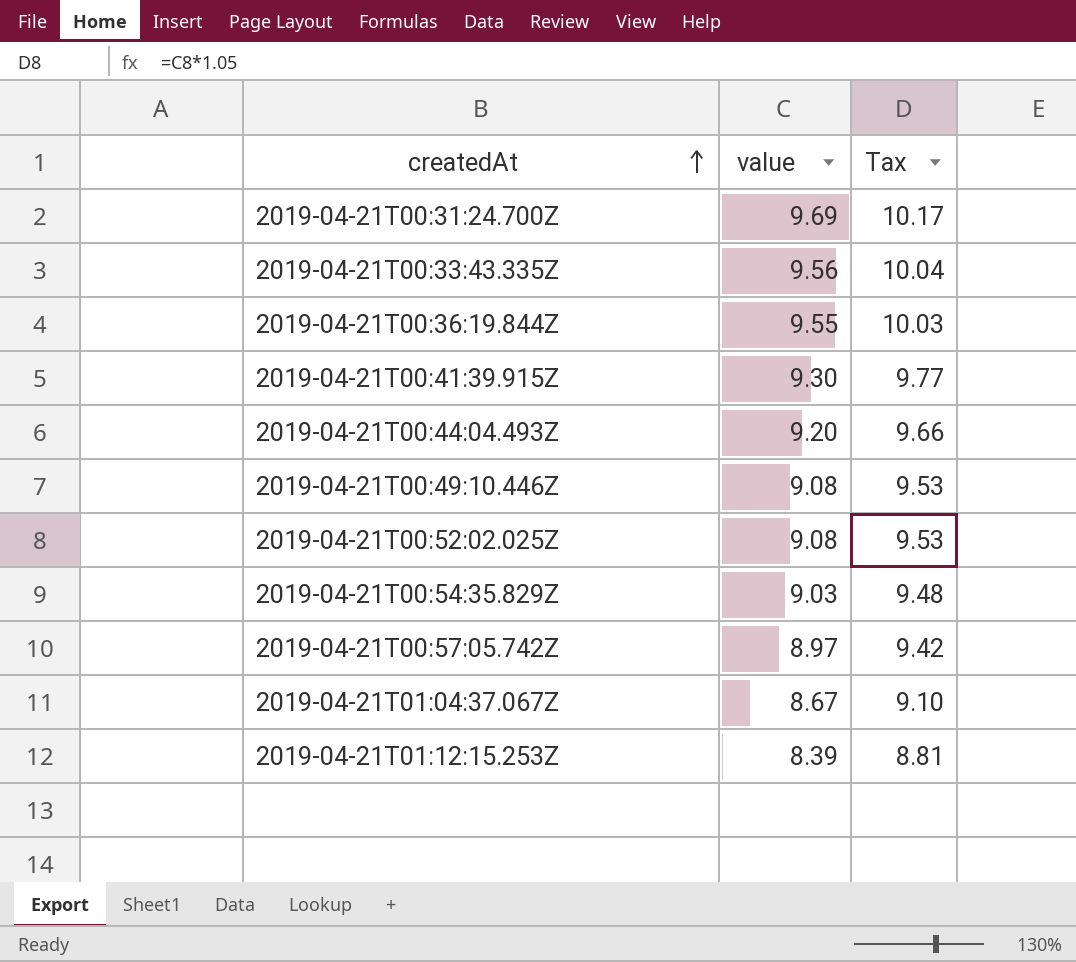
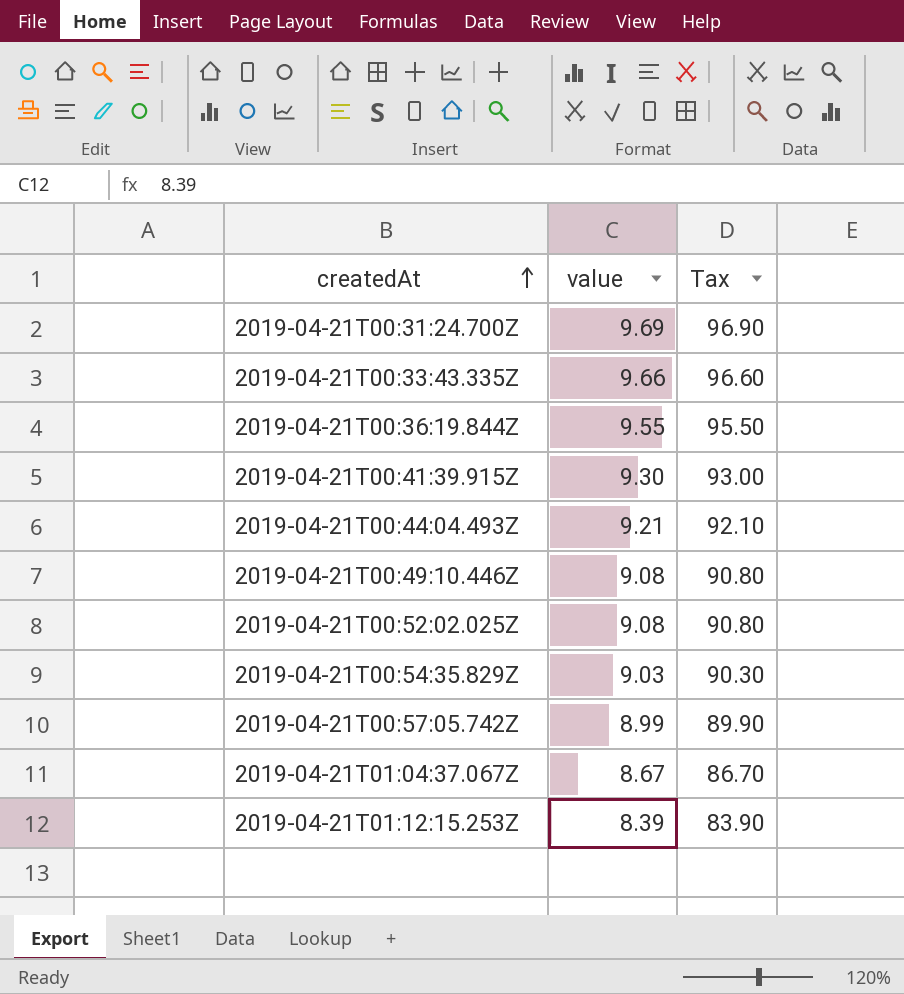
column Tax | formula: [value] * 1.05 -> [value] * 10
2019-04-21T00:33:43.335Z | value: 9.56 -> 9.66
2019-04-21T00:44:04.493Z | value: 9.20 -> 9.21
2019-04-21T00:57:05.742Z | value: 8.97 -> 8.99

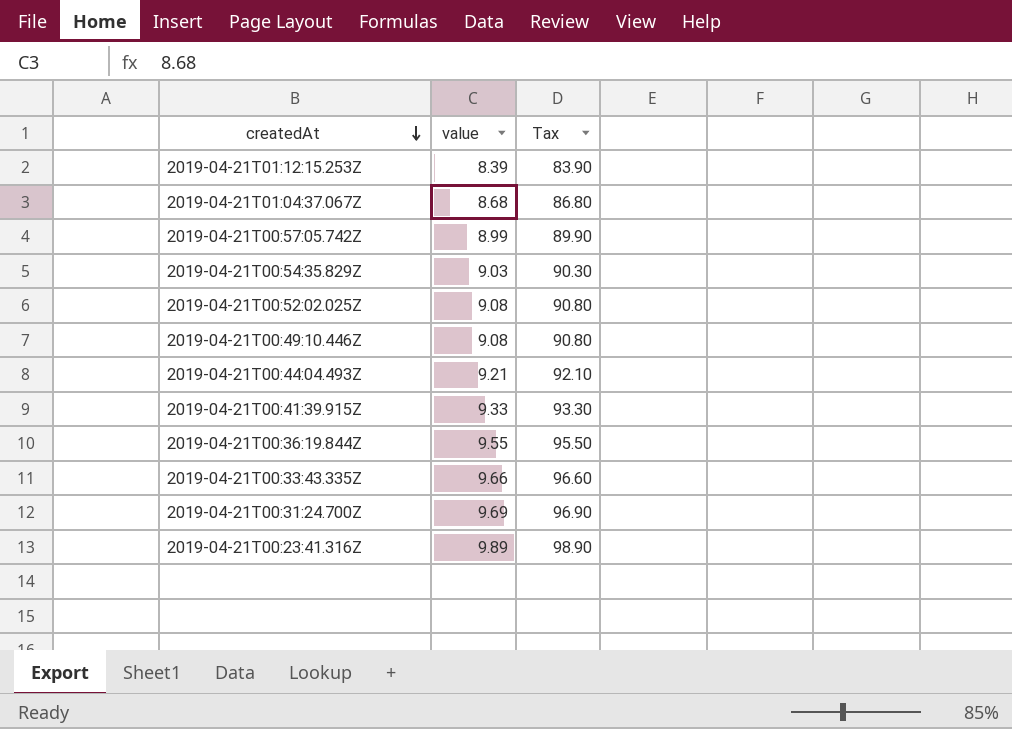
row order: createdAt ascending -> createdAt descending
2019-04-21T01:04:37.067Z | value: 8.67 -> 8.68
2019-04-21T01:04:37.067Z | Tax: 86.70 -> 86.80
2019-04-21T00:41:39.915Z | value: 9.30 -> 9.33
2019-04-21T00:41:39.915Z | Tax: 93.00 -> 93.30
row 2019-04-21T00:23:41.316Z: none -> 9.89 | 98.90

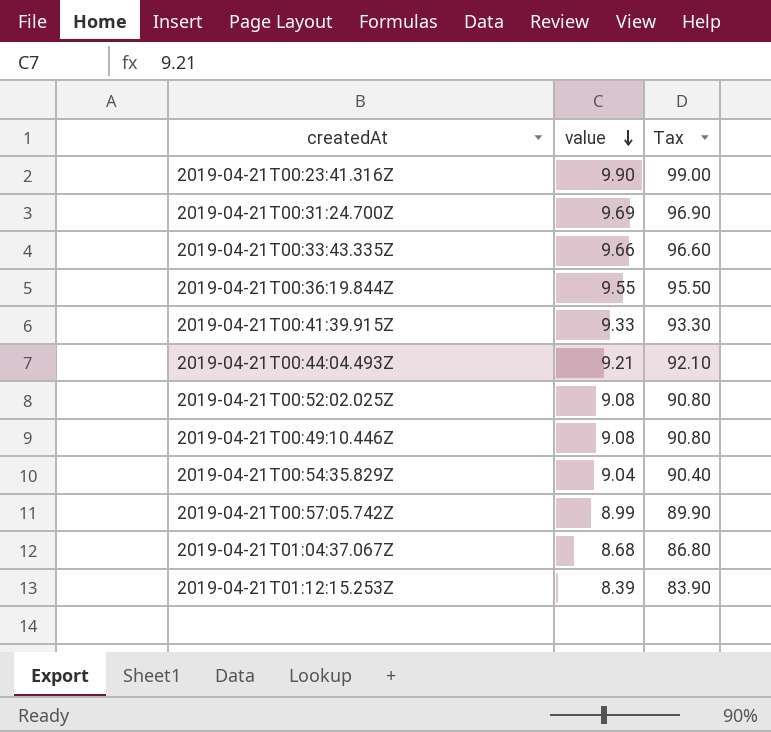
row order: createdAt descending -> value descending
2019-04-21T00:23:41.316Z | value: 9.89 -> 9.90
2019-04-21T00:23:41.316Z | Tax: 98.90 -> 99.00
2019-04-21T00:54:35.829Z | value: 9.03 -> 9.04
2019-04-21T00:54:35.829Z | Tax: 90.30 -> 90.40

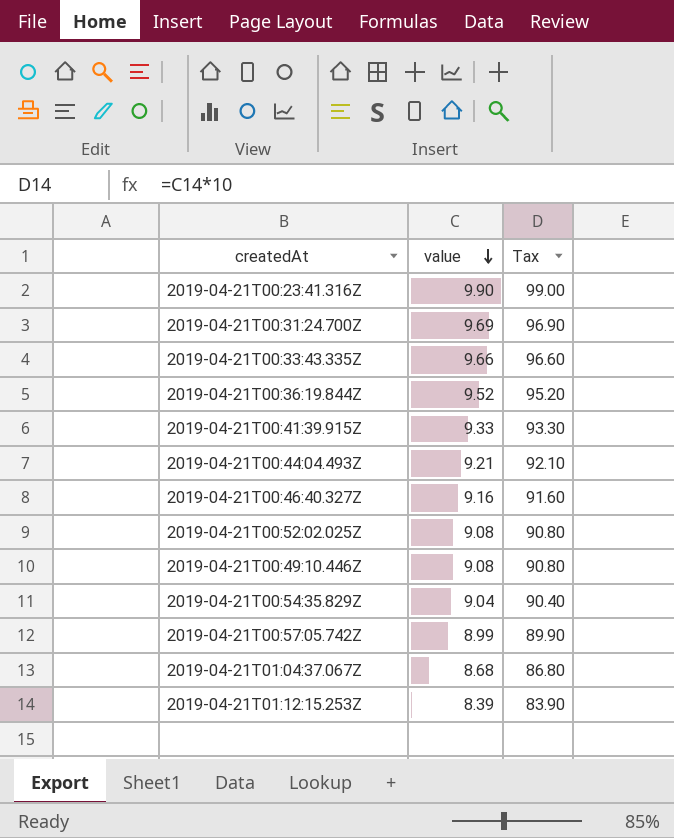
2019-04-21T00:36:19.844Z | value: 9.55 -> 9.52
2019-04-21T00:36:19.844Z | Tax: 95.50 -> 95.20
row 2019-04-21T00:46:40.327Z: none -> 9.16 | 91.60

